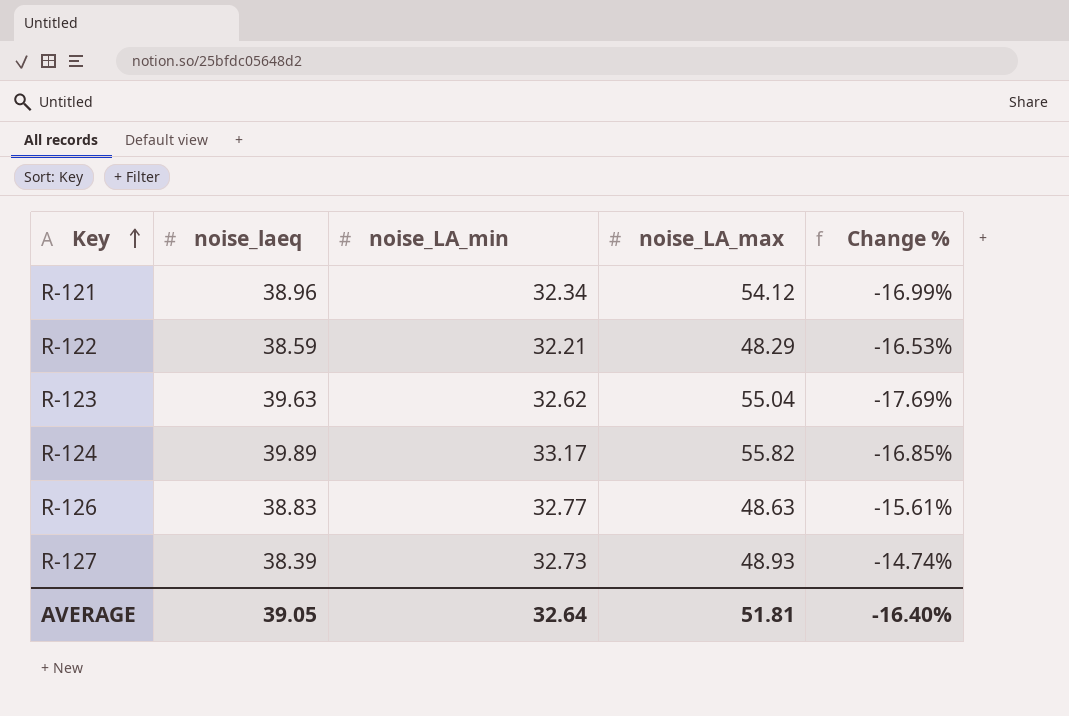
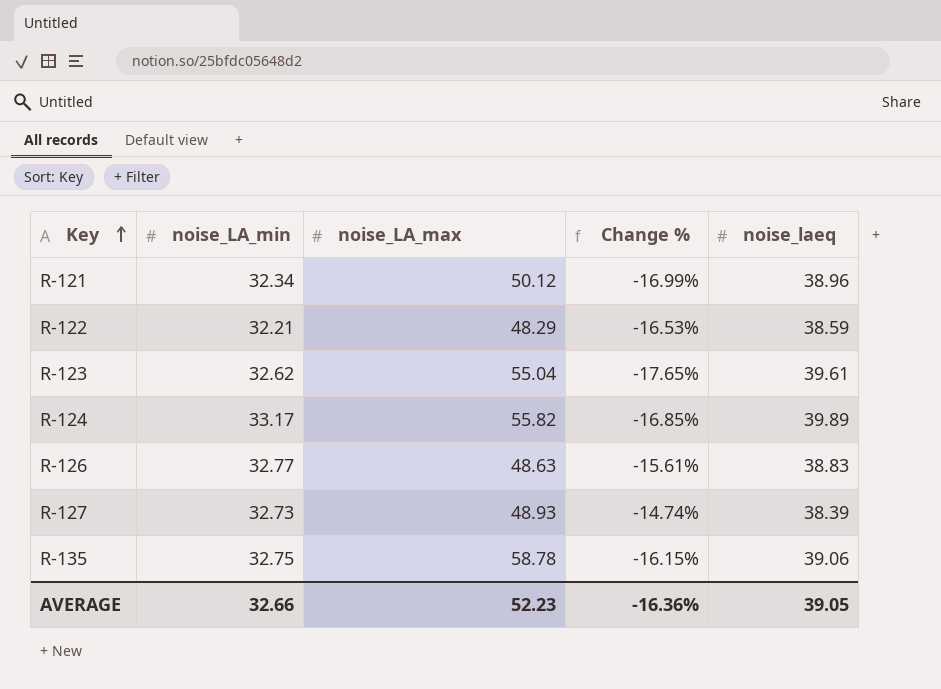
column noise_laeq | position: 2 -> 5
R-121 | noise_LA_max: 54.12 -> 50.12
R-123 | Change %: -17.69% -> -17.65%
R-123 | noise_laeq: 39.63 -> 39.61
row R-135: none -> 32.75 | 58.78 | -16.15% | 39.06
AVERAGE | noise_LA_min: 32.64 -> 32.66
AVERAGE | noise_LA_max: 51.81 -> 52.23
AVERAGE | Change %: -16.40% -> -16.36%

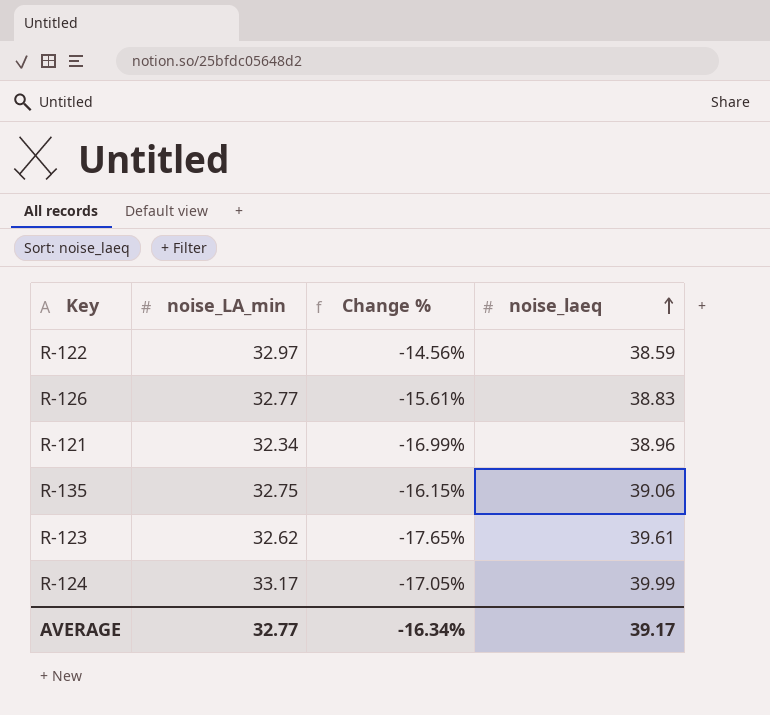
row order: Key ascending -> noise_laeq ascending
column noise_LA_max | position: 3 -> none
row R-127: 32.73 | 48.93 | -14.74% | 38.39 -> none
R-122 | noise_LA_min: 32.21 -> 32.97
R-122 | Change %: -16.53% -> -14.56%
R-124 | Change %: -16.85% -> -17.05%
R-124 | noise_laeq: 39.89 -> 39.99
AVERAGE | noise_LA_min: 32.66 -> 32.77
AVERAGE | Change %: -16.36% -> -16.34%
AVERAGE | noise_laeq: 39.05 -> 39.17

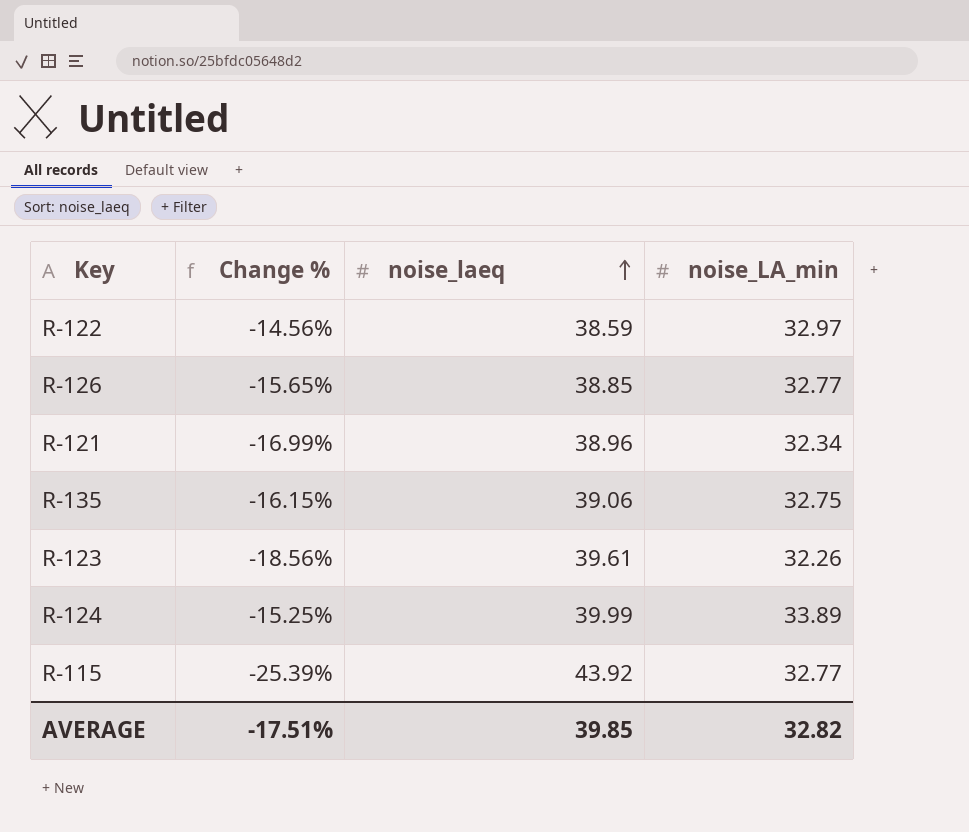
column noise_LA_min | position: 2 -> 4
R-126 | Change %: -15.61% -> -15.65%
R-126 | noise_laeq: 38.83 -> 38.85
R-123 | Change %: -17.65% -> -18.56%
R-123 | noise_LA_min: 32.62 -> 32.26
R-124 | Change %: -17.05% -> -15.25%
R-124 | noise_LA_min: 33.17 -> 33.89
row R-115: none -> -25.39% | 43.92 | 32.77
AVERAGE | Change %: -16.34% -> -17.51%
AVERAGE | noise_laeq: 39.17 -> 39.85
AVERAGE | noise_LA_min: 32.77 -> 32.82

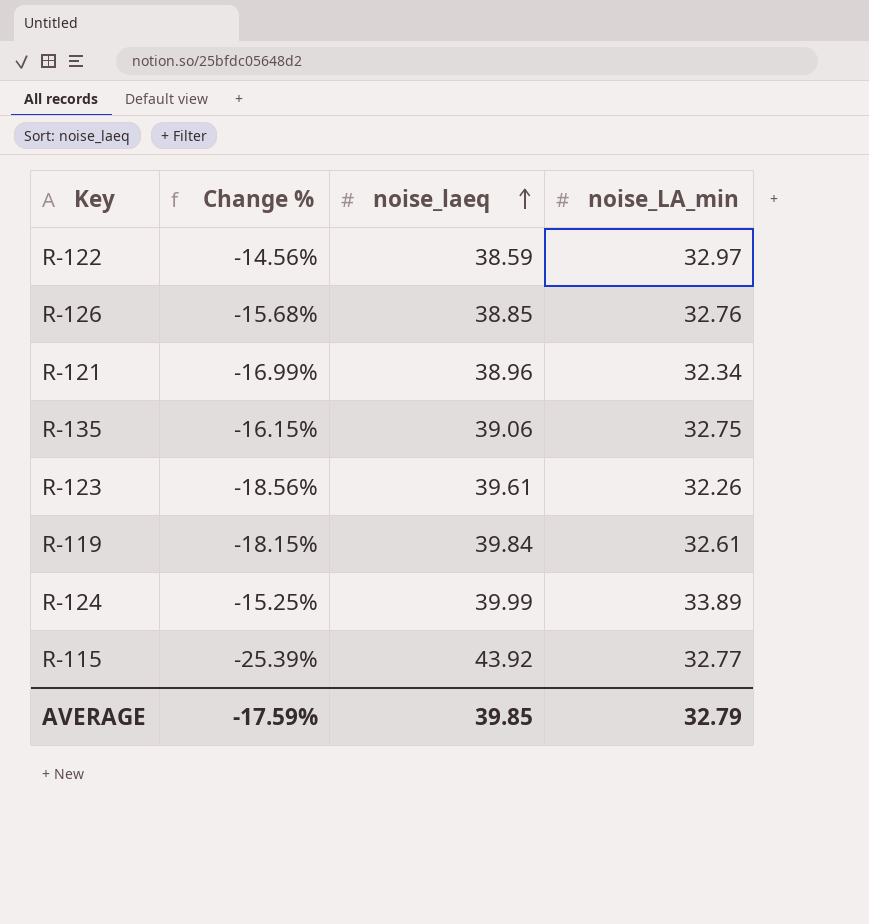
R-126 | Change %: -15.65% -> -15.68%
R-126 | noise_LA_min: 32.77 -> 32.76
row R-119: none -> -18.15% | 39.84 | 32.61
AVERAGE | Change %: -17.51% -> -17.59%
AVERAGE | noise_LA_min: 32.82 -> 32.79

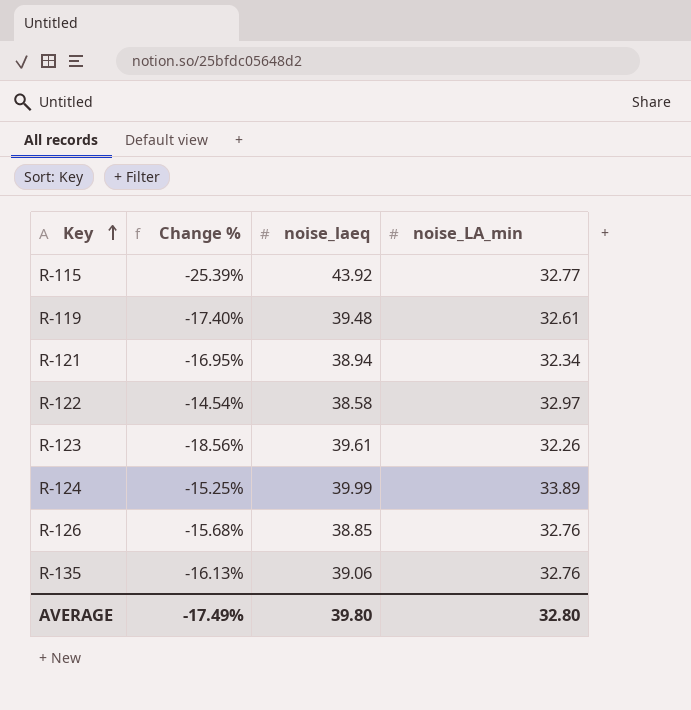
row order: noise_laeq ascending -> Key ascending
R-119 | Change %: -18.15% -> -17.40%
R-119 | noise_laeq: 39.84 -> 39.48
R-121 | Change %: -16.99% -> -16.95%
R-121 | noise_laeq: 38.96 -> 38.94
R-122 | Change %: -14.56% -> -14.54%
R-122 | noise_laeq: 38.59 -> 38.58
R-135 | Change %: -16.15% -> -16.13%
R-135 | noise_LA_min: 32.75 -> 32.76
AVERAGE | Change %: -17.59% -> -17.49%
AVERAGE | noise_laeq: 39.85 -> 39.80
AVERAGE | noise_LA_min: 32.79 -> 32.80

